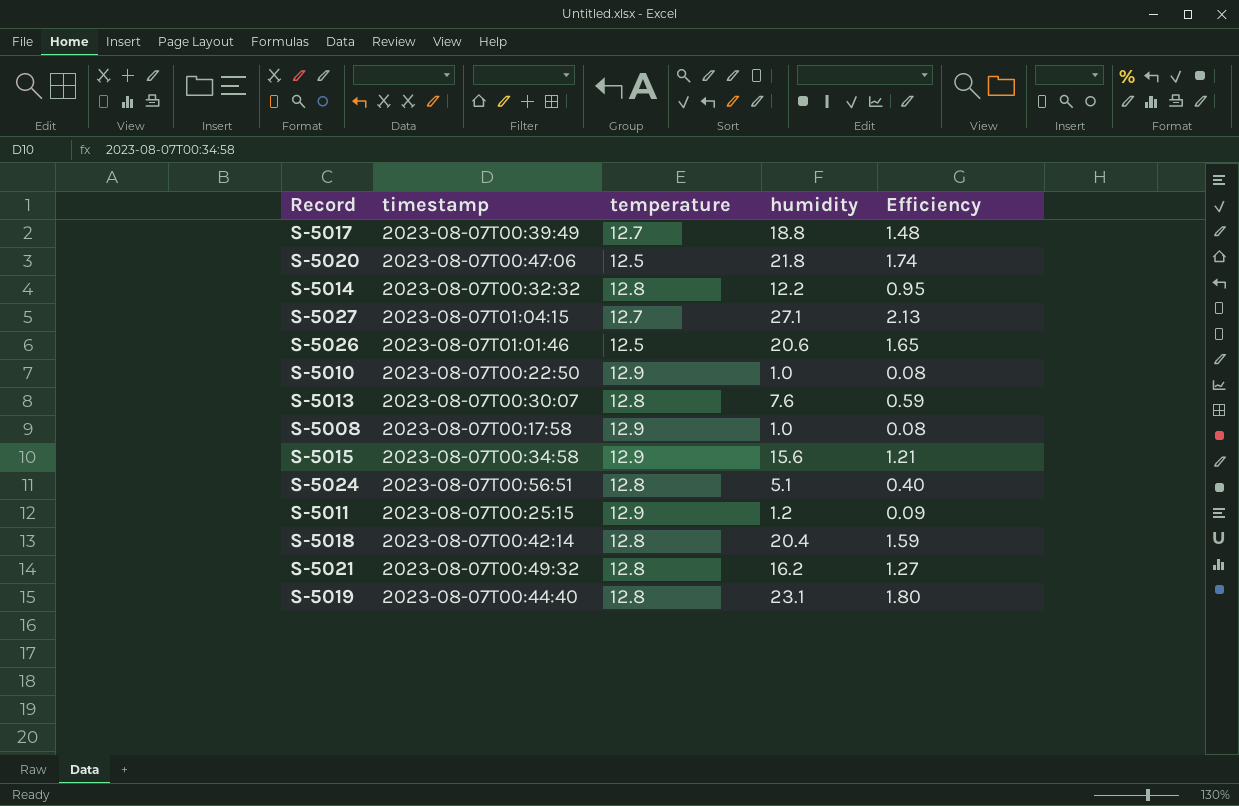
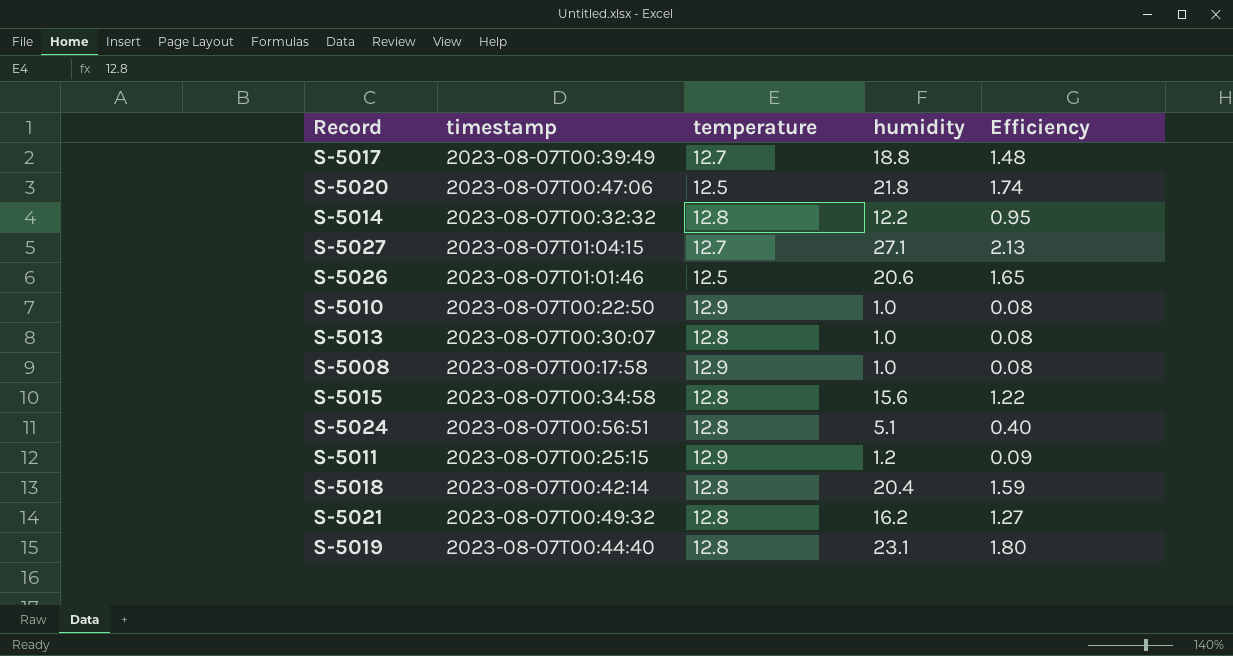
S-5013 | humidity: 7.6 -> 1.0
S-5013 | Efficiency: 0.59 -> 0.08
S-5015 | temperature: 12.9 -> 12.8
S-5015 | Efficiency: 1.21 -> 1.22

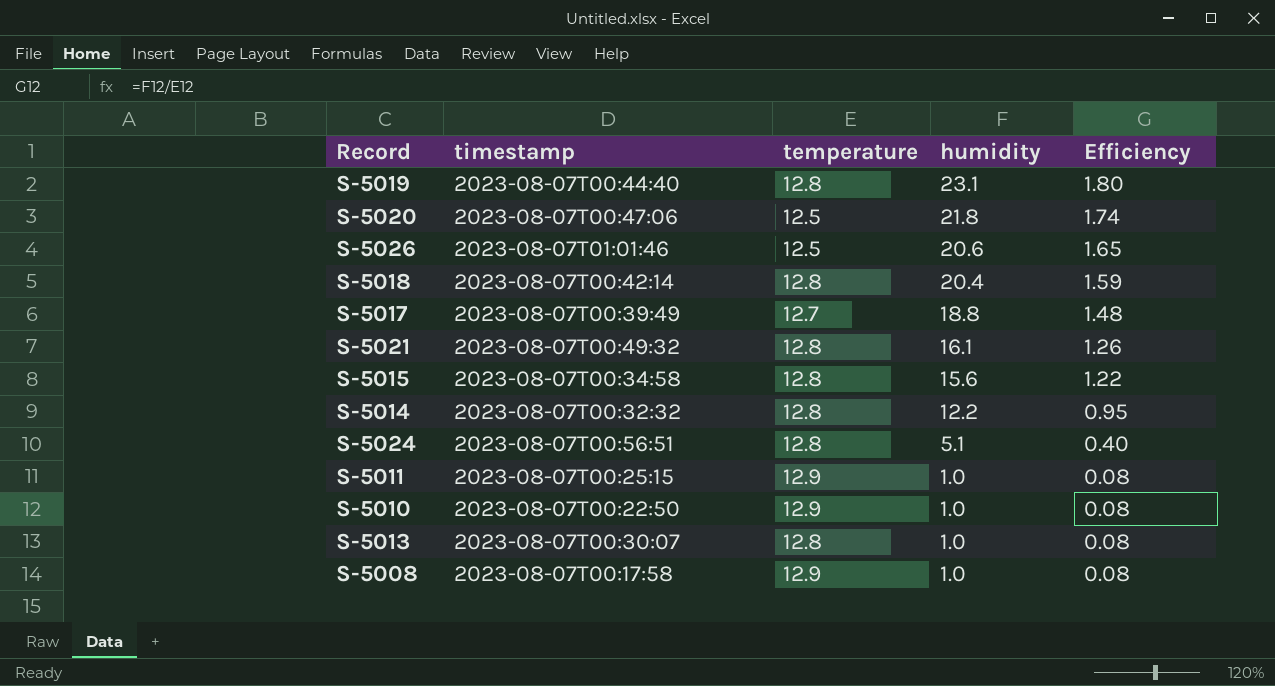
row order: none -> humidity descending
row S-5027: 2023-08-07T01:04:15 | 12.7 | 27.1 | 2.13 -> none
S-5021 | humidity: 16.2 -> 16.1
S-5021 | Efficiency: 1.27 -> 1.26
S-5011 | humidity: 1.2 -> 1.0
S-5011 | Efficiency: 0.09 -> 0.08

